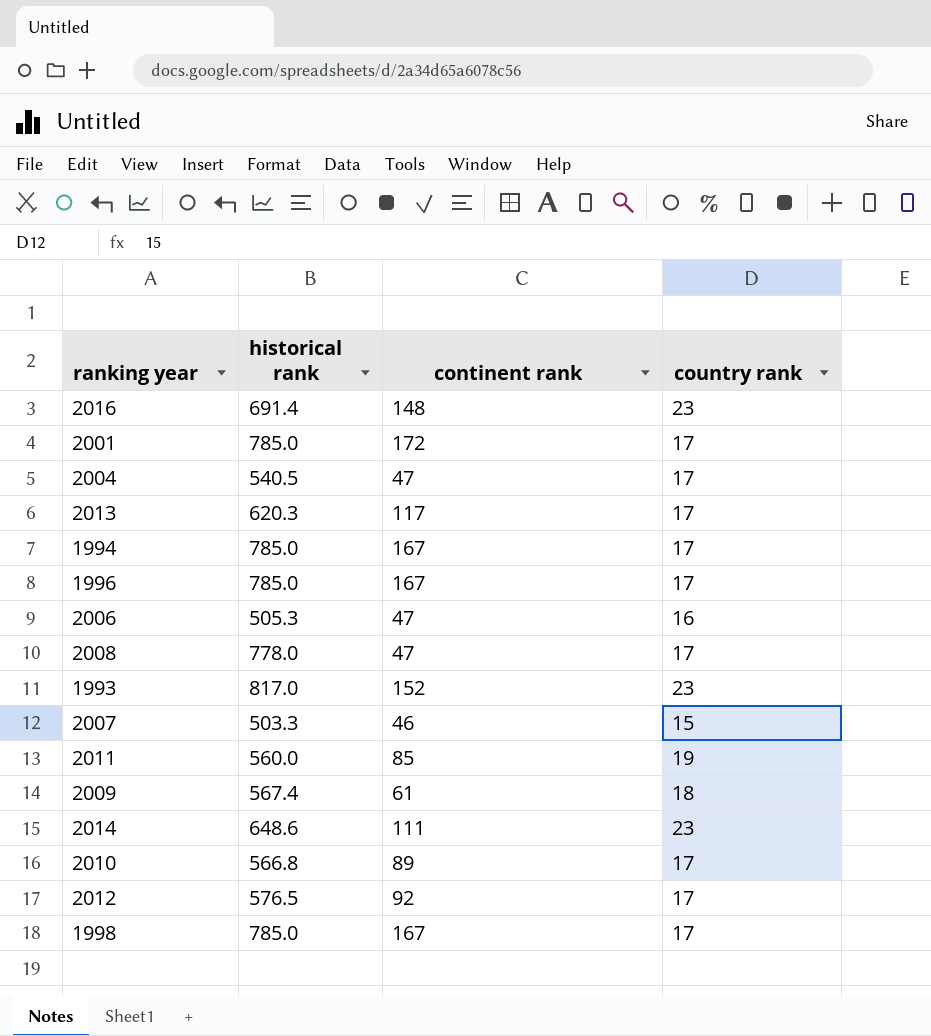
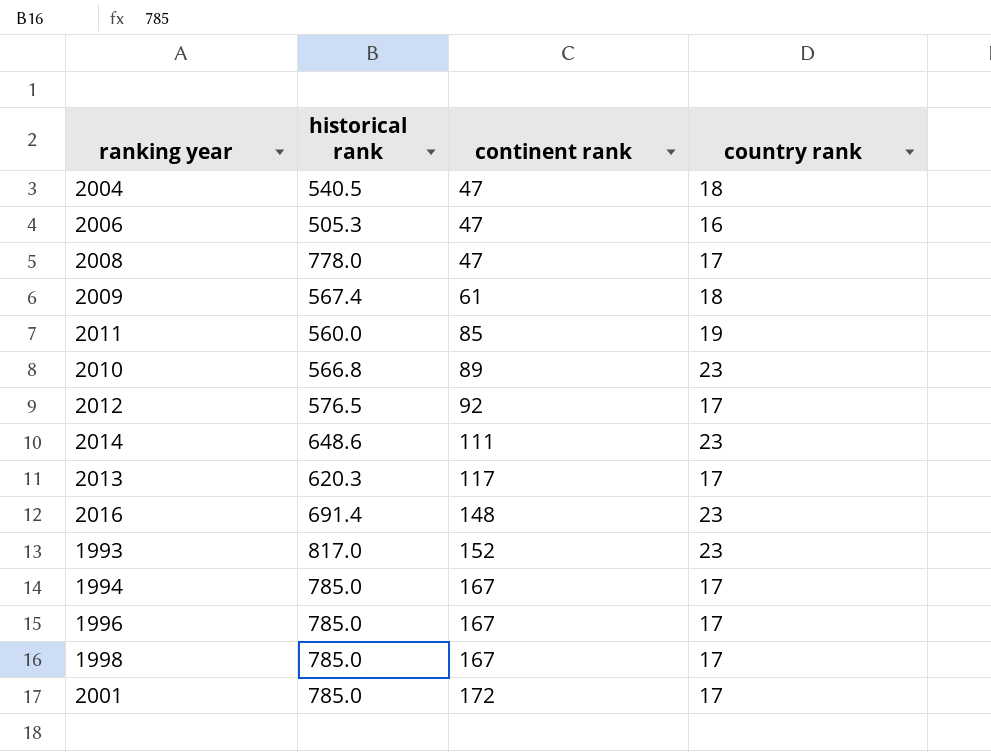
row order: none -> continent rank ascending
row 2007: 503.3 | 46 | 15 -> none
2004 | country rank: 17 -> 18
2010 | country rank: 17 -> 23

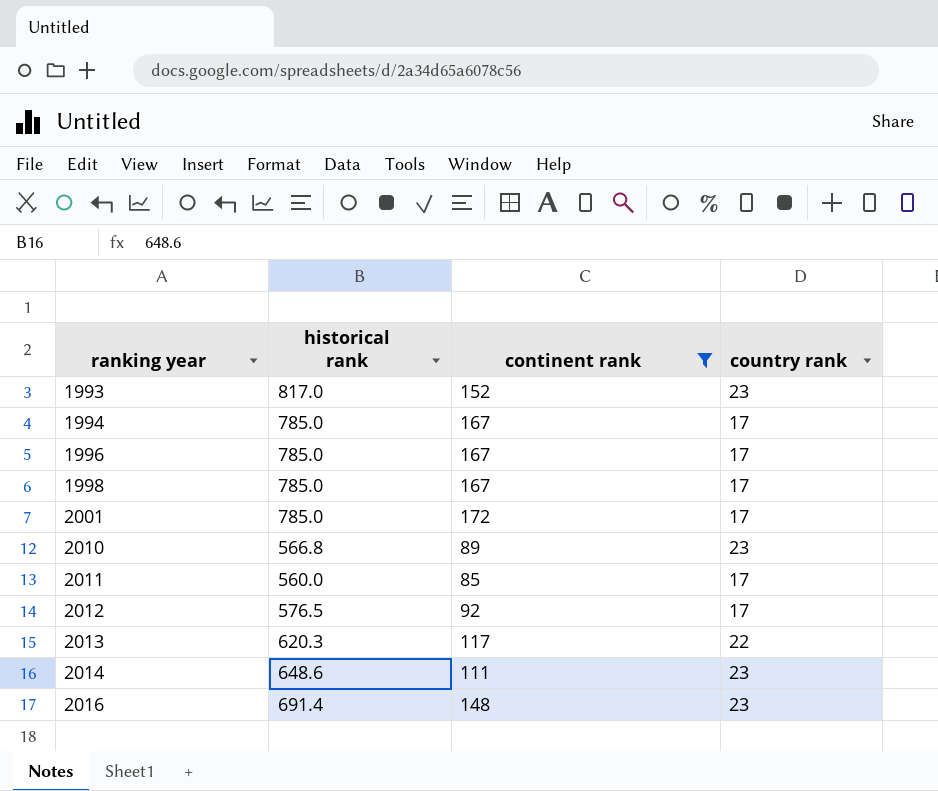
filter: none -> continent rank >= 85
row order: continent rank ascending -> ranking year ascending
2011 | country rank: 19 -> 17
2013 | country rank: 17 -> 22

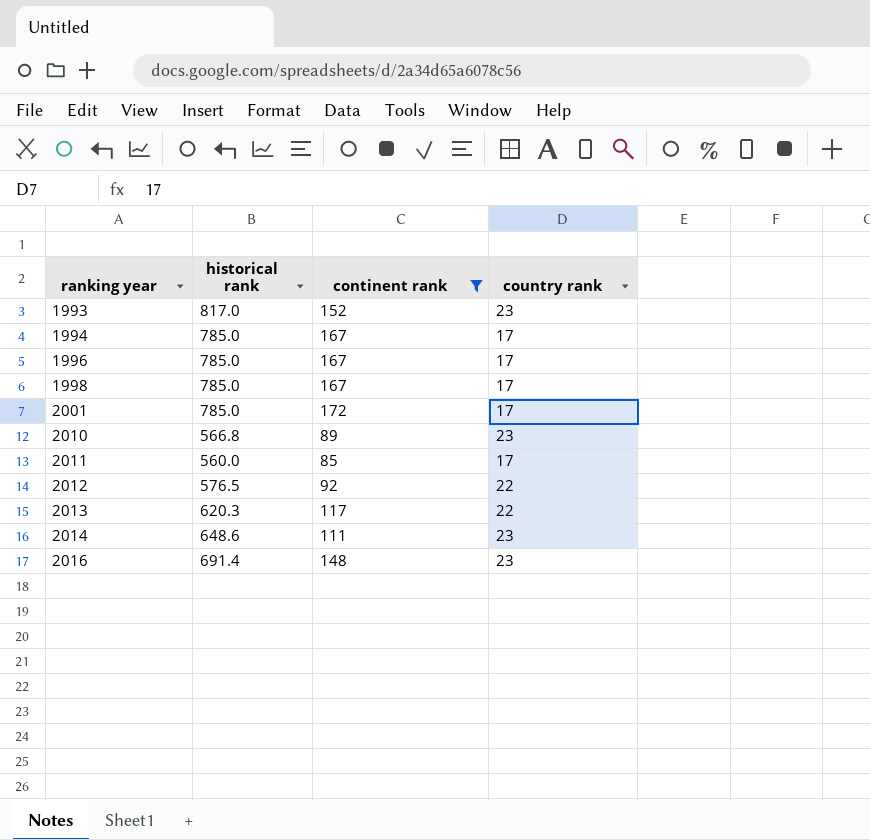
2012 | country rank: 17 -> 22

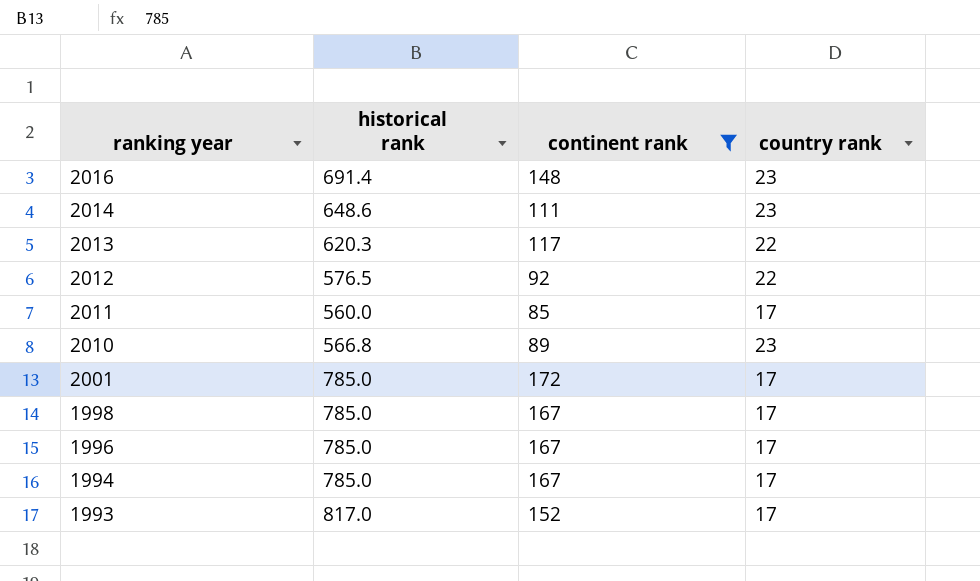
row order: ranking year ascending -> ranking year descending
1993 | country rank: 23 -> 17

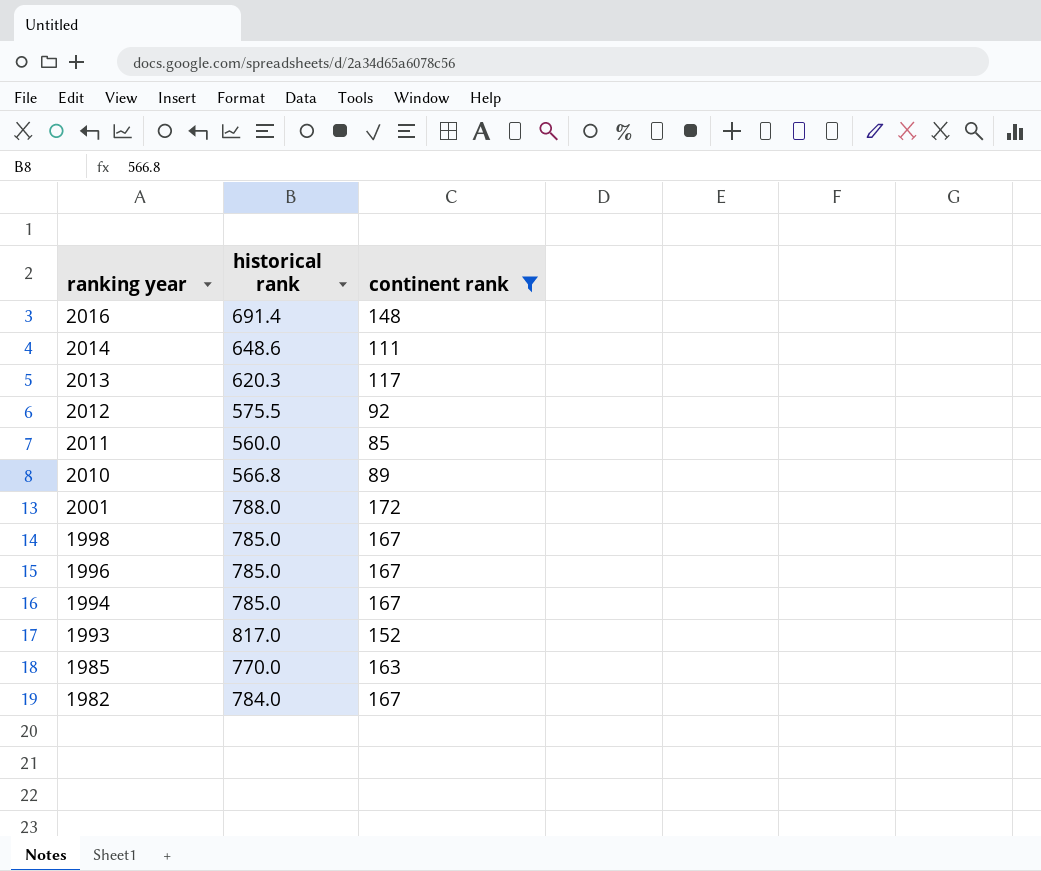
column country rank | position: 4 -> none
2012 | historical rank: 576.5 -> 575.5
2001 | historical rank: 785.0 -> 788.0
row 1985: none -> 770.0 | 163
row 1982: none -> 784.0 | 167

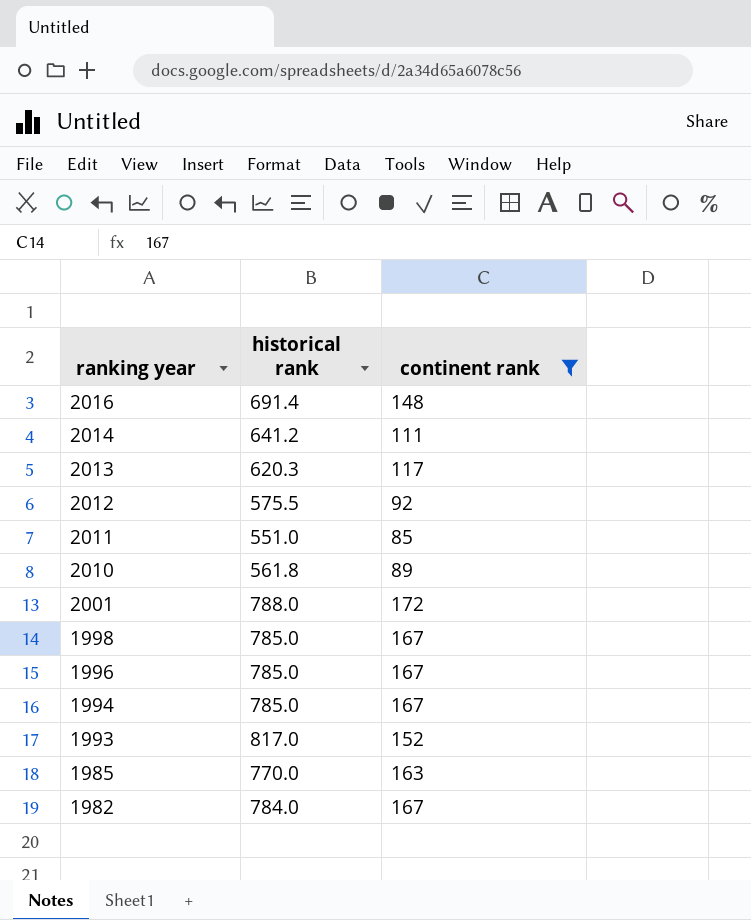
2014 | historical rank: 648.6 -> 641.2
2011 | historical rank: 560.0 -> 551.0
2010 | historical rank: 566.8 -> 561.8

